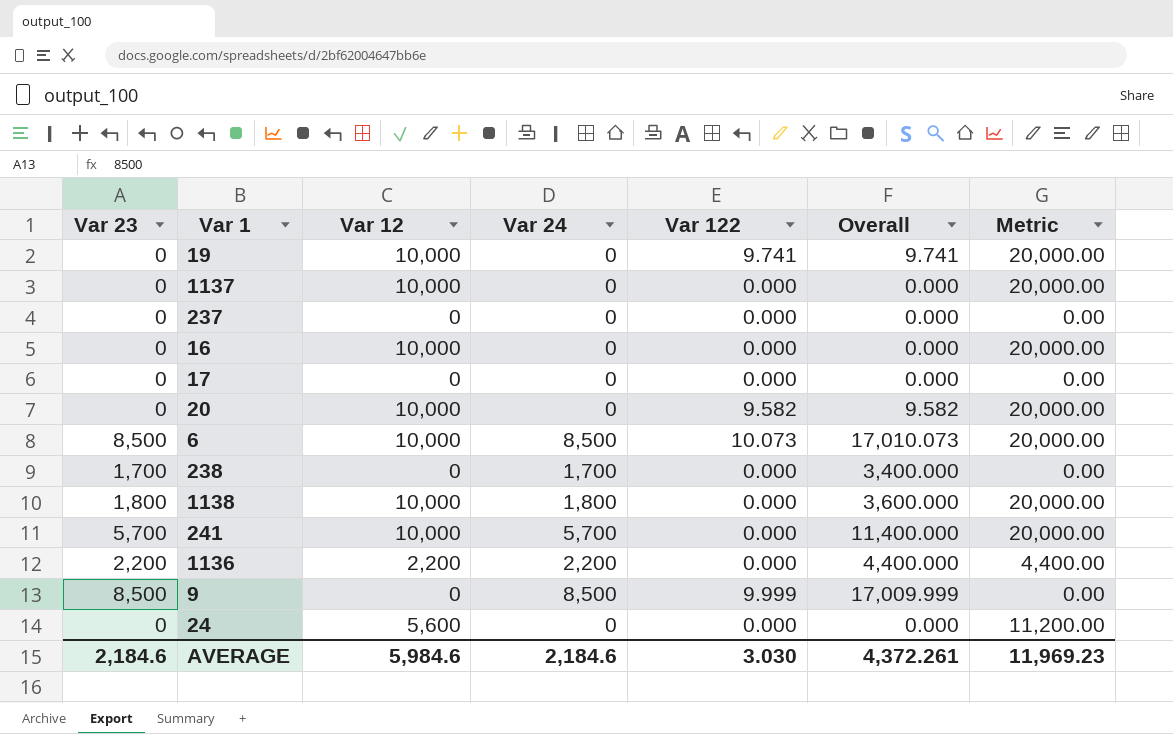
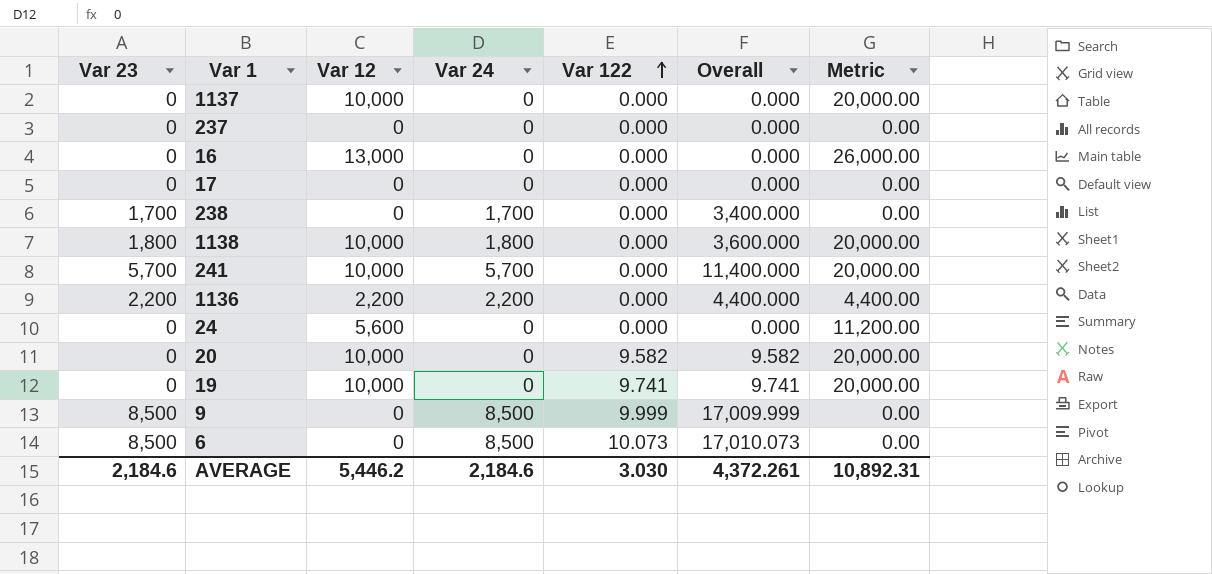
row order: none -> Var 122 ascending
16 | Var 12: 10,000 -> 13,000
16 | Metric: 20,000.00 -> 26,000.00
6 | Var 12: 10,000 -> 0
6 | Metric: 20,000.00 -> 0.00
AVERAGE | Var 12: 5,984.6 -> 5,446.2
AVERAGE | Metric: 11,969.23 -> 10,892.31

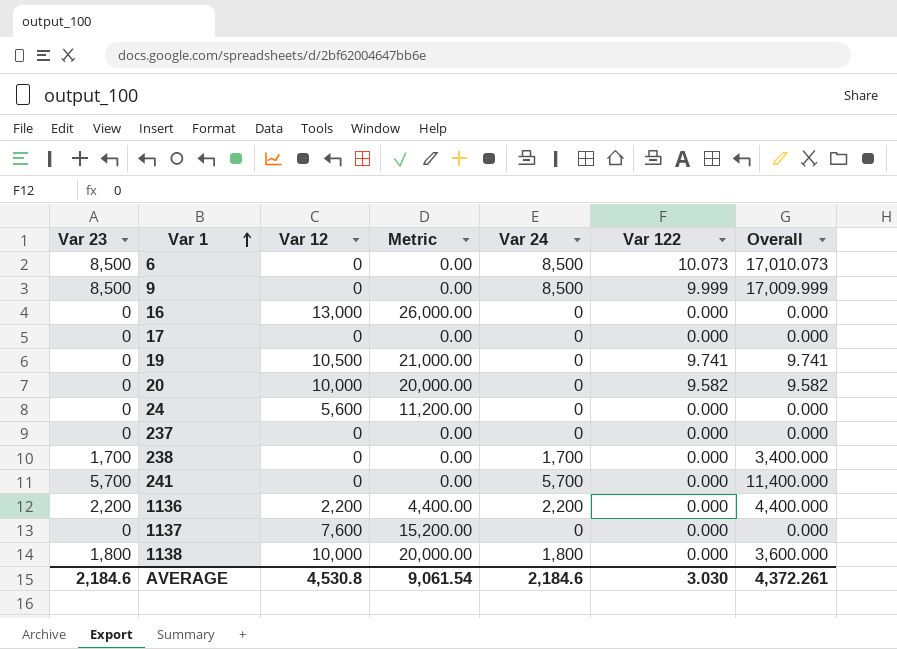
row order: Var 122 ascending -> Var 1 ascending
column Metric | position: 7 -> 4
19 | Var 12: 10,000 -> 10,500
19 | Metric: 20,000.00 -> 21,000.00
241 | Var 12: 10,000 -> 0
241 | Metric: 20,000.00 -> 0.00
1137 | Var 12: 10,000 -> 7,600
1137 | Metric: 20,000.00 -> 15,200.00
AVERAGE | Var 12: 5,446.2 -> 4,530.8
AVERAGE | Metric: 10,892.31 -> 9,061.54

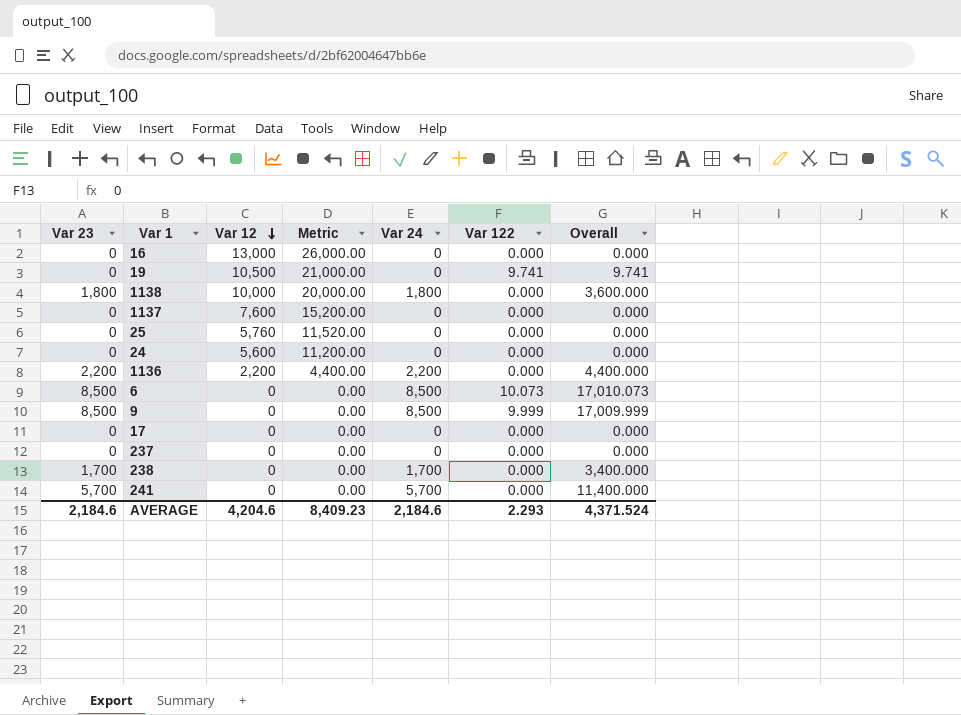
row order: Var 1 ascending -> Var 12 descending
row 20: 0 | 10,000 | 20,000.00 | 0 | 9.582 | 9.582 -> none
row 25: none -> 0 | 5,760 | 11,520.00 | 0 | 0.000 | 0.000
AVERAGE | Var 12: 4,530.8 -> 4,204.6
AVERAGE | Metric: 9,061.54 -> 8,409.23
AVERAGE | Var 122: 3.030 -> 2.293
AVERAGE | Overall: 4,372.261 -> 4,371.524

